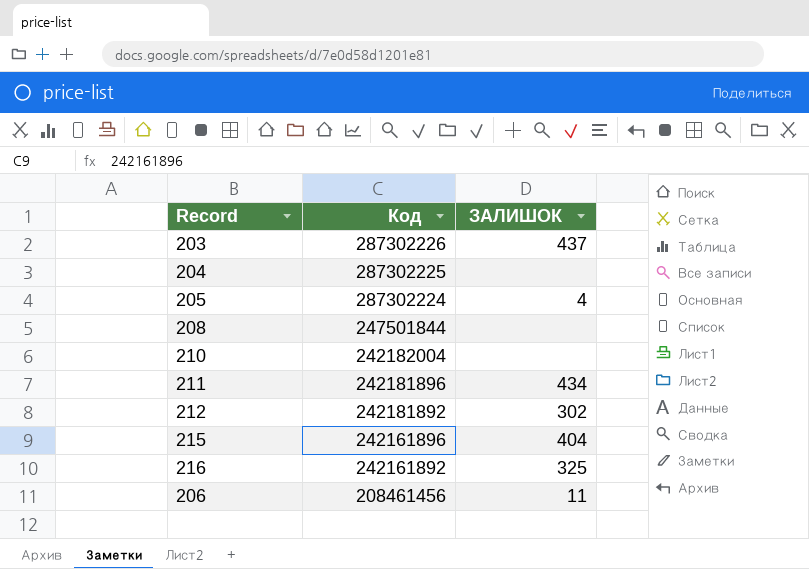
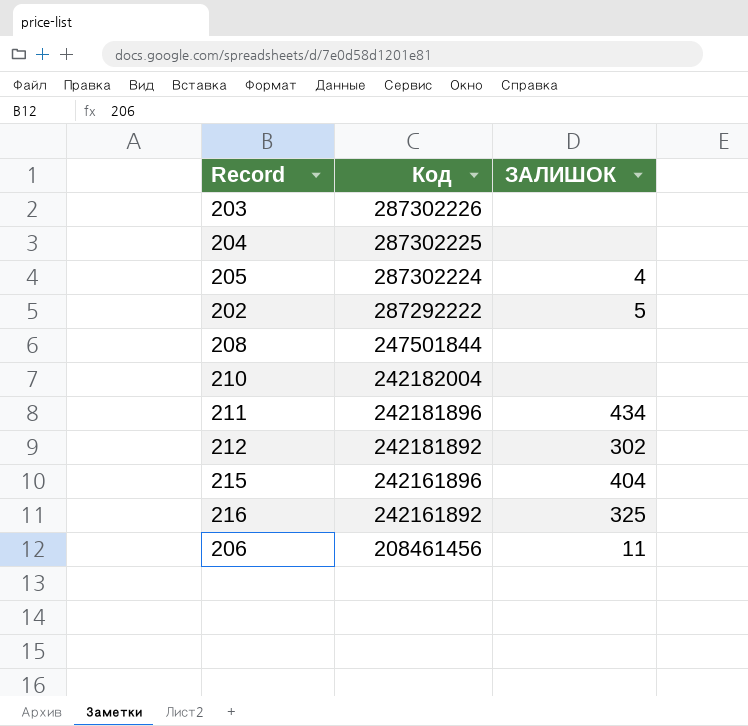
203 | ЗАЛИШОК: 437 -> none
row 202: none -> 287292222 | 5

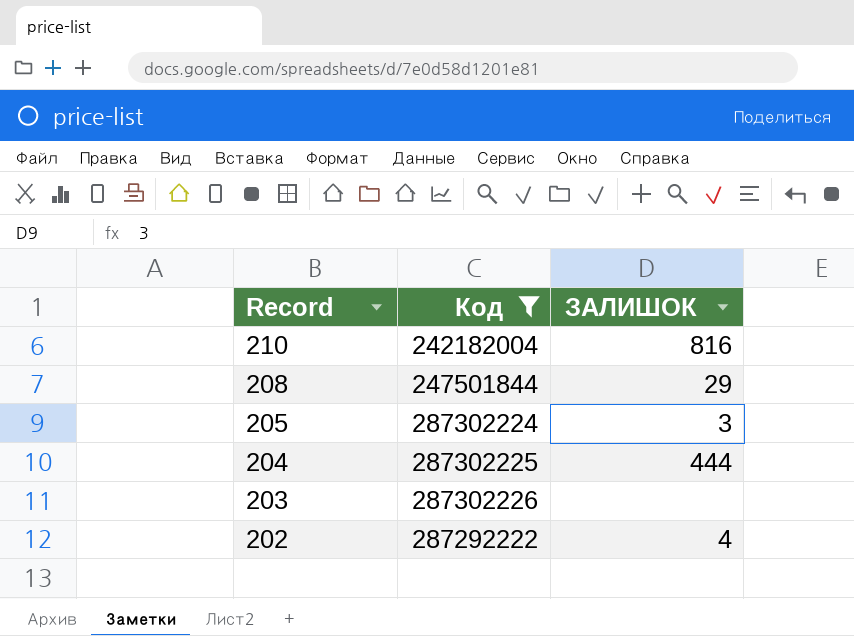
filter: none -> Код >= 242182004
row order: Код descending -> Record descending
210 | ЗАЛИШОК: none -> 816
208 | ЗАЛИШОК: none -> 29
205 | ЗАЛИШОК: 4 -> 3
204 | ЗАЛИШОК: none -> 444
202 | ЗАЛИШОК: 5 -> 4

